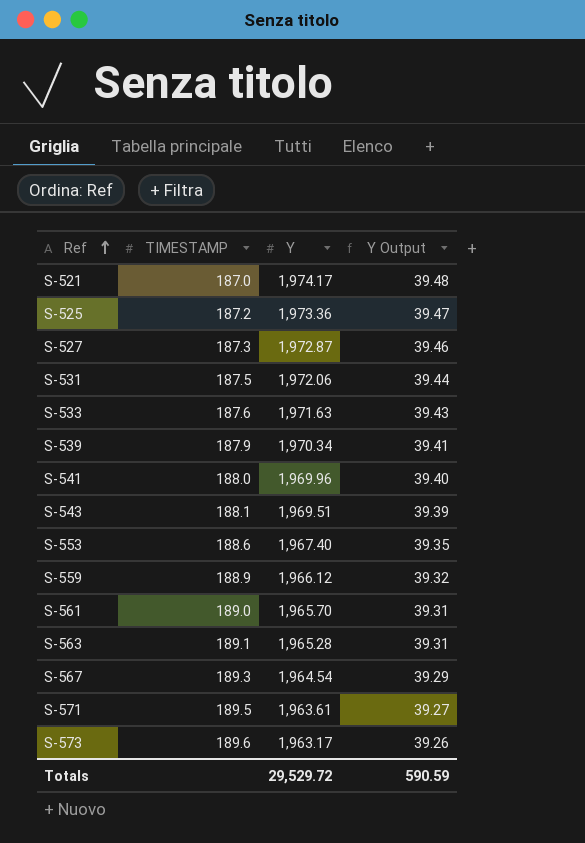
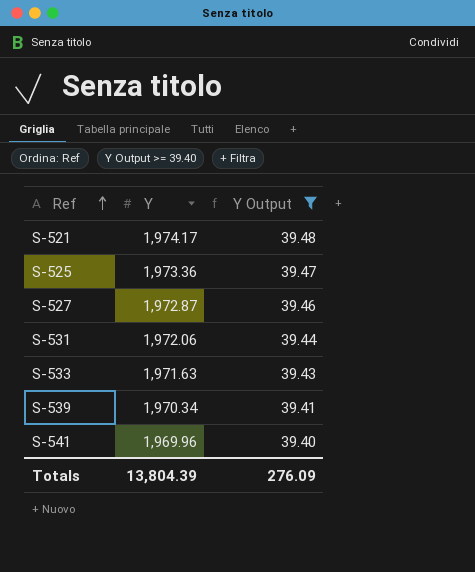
filter: none -> Y Output >= 39.40
column TIMESTAMP | position: 2 -> none
Totals | Y: 29,529.72 -> 13,804.39
Totals | Y Output: 590.59 -> 276.09

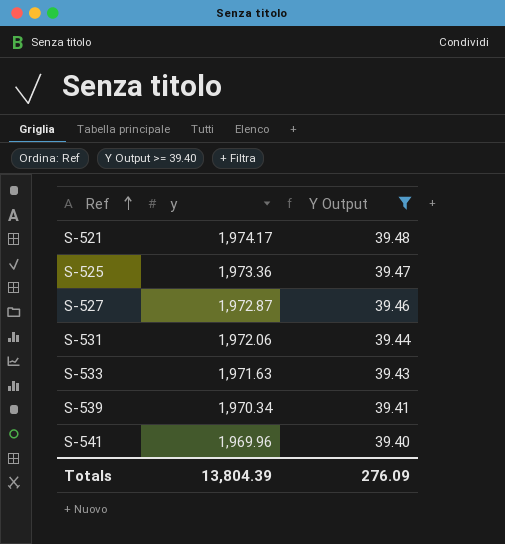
column name: Y -> y

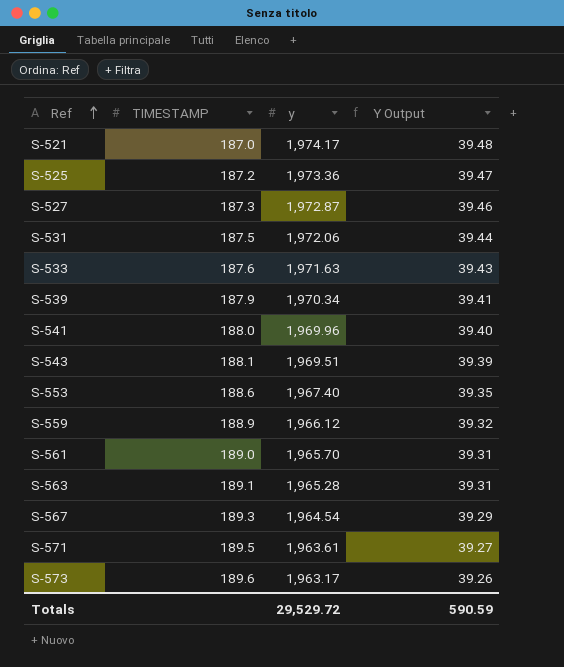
filter: Y Output >= 39.40 -> none
column TIMESTAMP | position: none -> 2
Totals | y: 13,804.39 -> 29,529.72
Totals | Y Output: 276.09 -> 590.59

